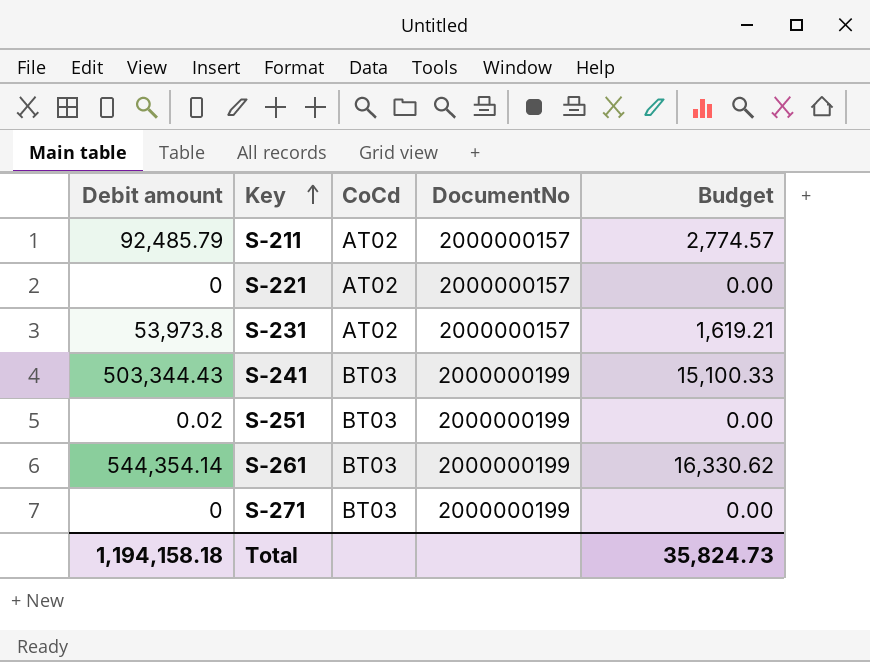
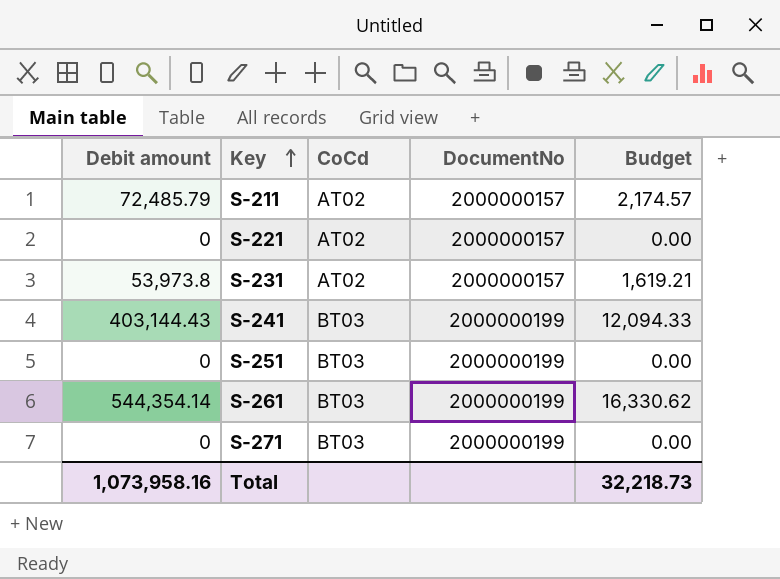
S-211 | Debit amount: 92,485.79 -> 72,485.79
S-211 | Budget: 2,774.57 -> 2,174.57
S-241 | Debit amount: 503,344.43 -> 403,144.43
S-241 | Budget: 15,100.33 -> 12,094.33
S-251 | Debit amount: 0.02 -> 0
Total | Debit amount: 1,194,158.18 -> 1,073,958.16
Total | Budget: 35,824.73 -> 32,218.73

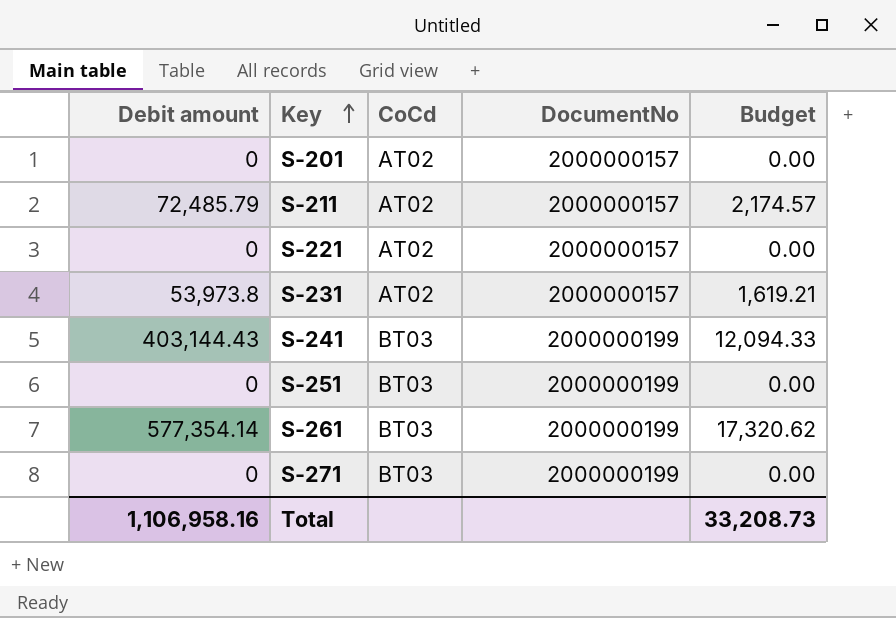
row S-201: none -> 0 | AT02 | 2000000157 | 0.00
S-261 | Debit amount: 544,354.14 -> 577,354.14
S-261 | Budget: 16,330.62 -> 17,320.62
Total | Debit amount: 1,073,958.16 -> 1,106,958.16
Total | Budget: 32,218.73 -> 33,208.73

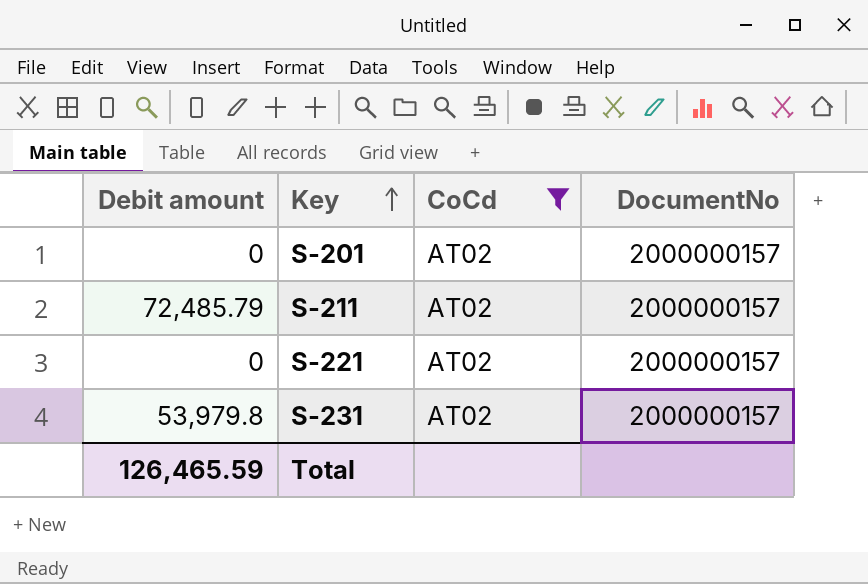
filter: none -> CoCd = AT02
column Budget | formula: [Debit amount] * 0.03 -> none
S-231 | Debit amount: 53,973.8 -> 53,979.8
Total | Debit amount: 1,106,958.16 -> 126,465.59

